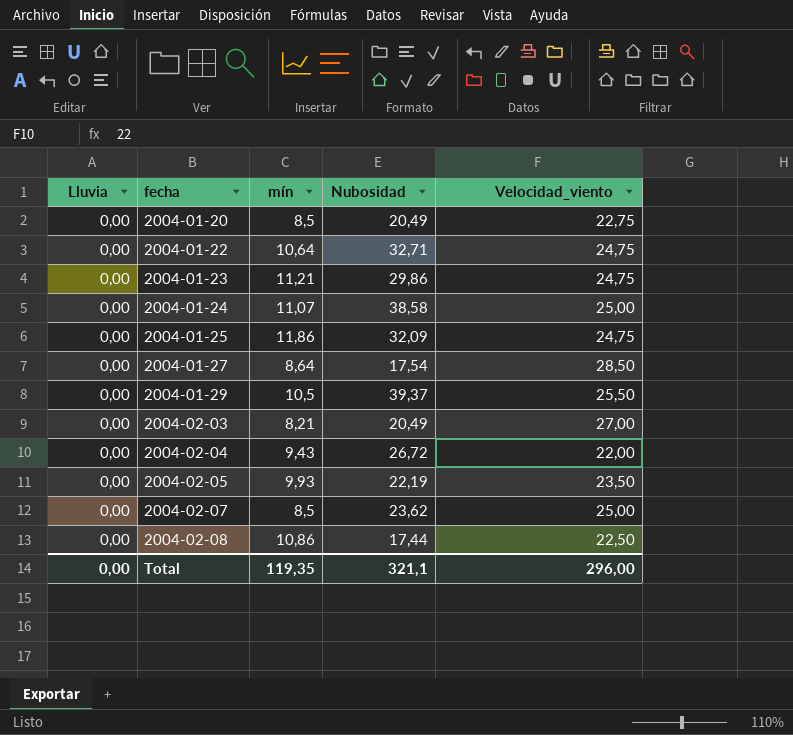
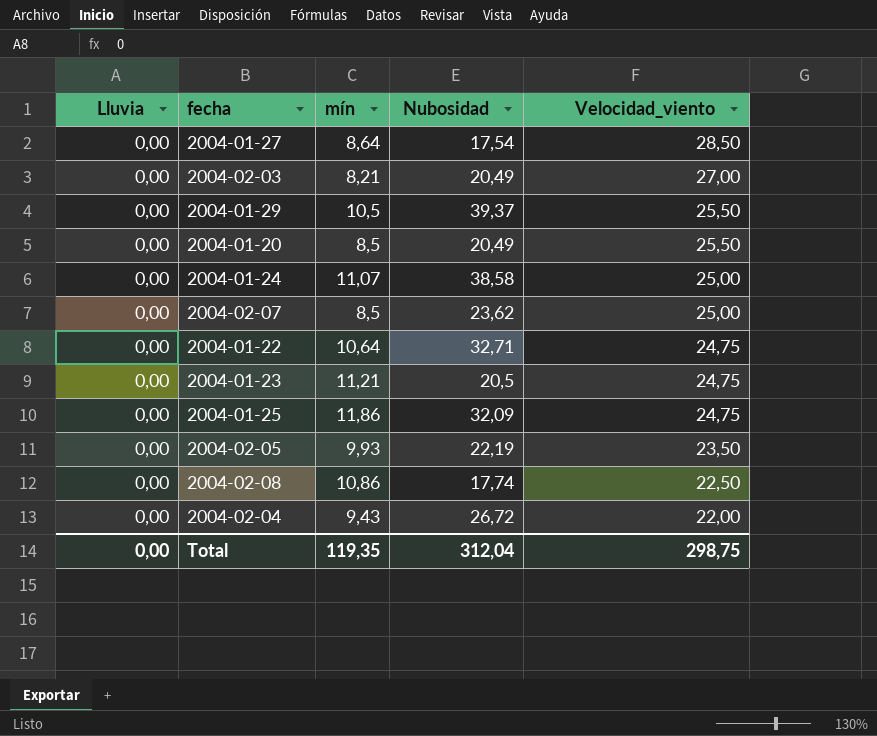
row order: fecha ascending -> Velocidad_viento descending
2004-01-20 | Velocidad_viento: 22,75 -> 25,50
2004-01-23 | Nubosidad: 29,86 -> 20,5
2004-02-08 | Nubosidad: 17,44 -> 17,74
Total | Nubosidad: 321,1 -> 312,04
Total | Velocidad_viento: 296,00 -> 298,75

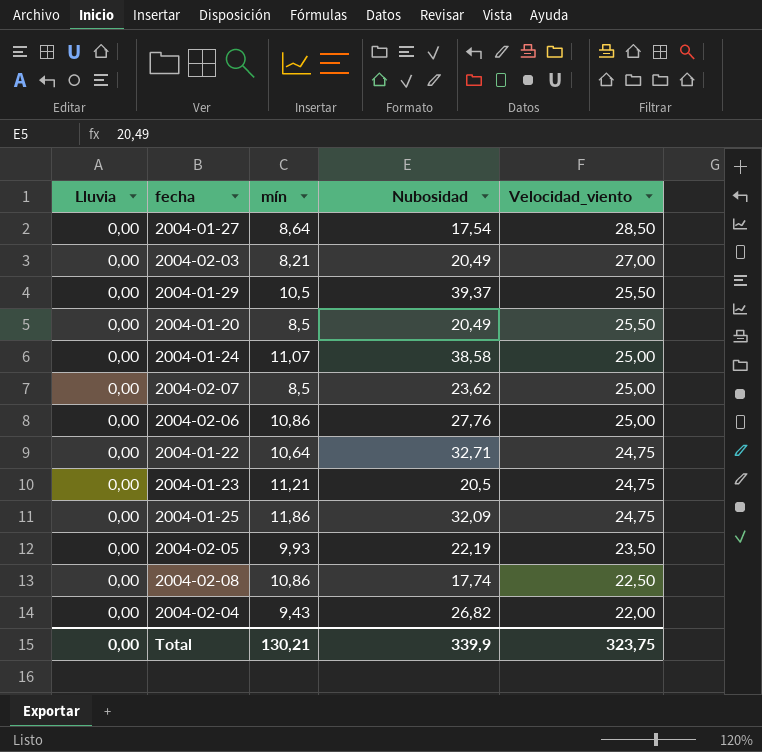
row 2004-02-06: none -> 0,00 | 10,86 | 27,76 | 25,00
2004-02-04 | Nubosidad: 26,72 -> 26,82
Total | mín: 119,35 -> 130,21
Total | Nubosidad: 312,04 -> 339,9
Total | Velocidad_viento: 298,75 -> 323,75

